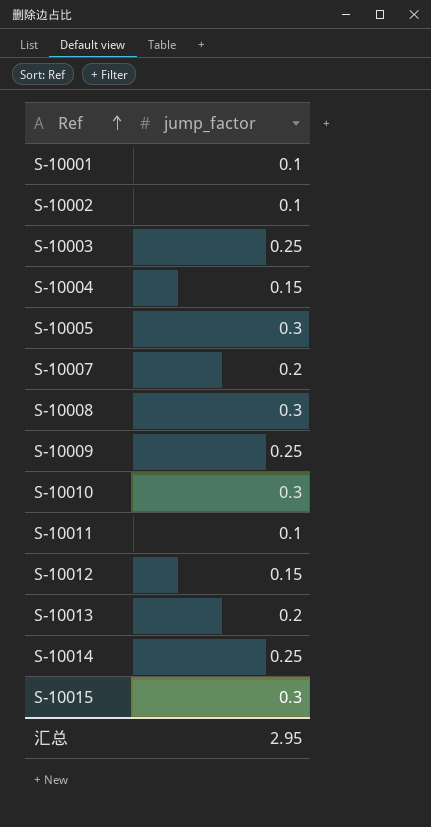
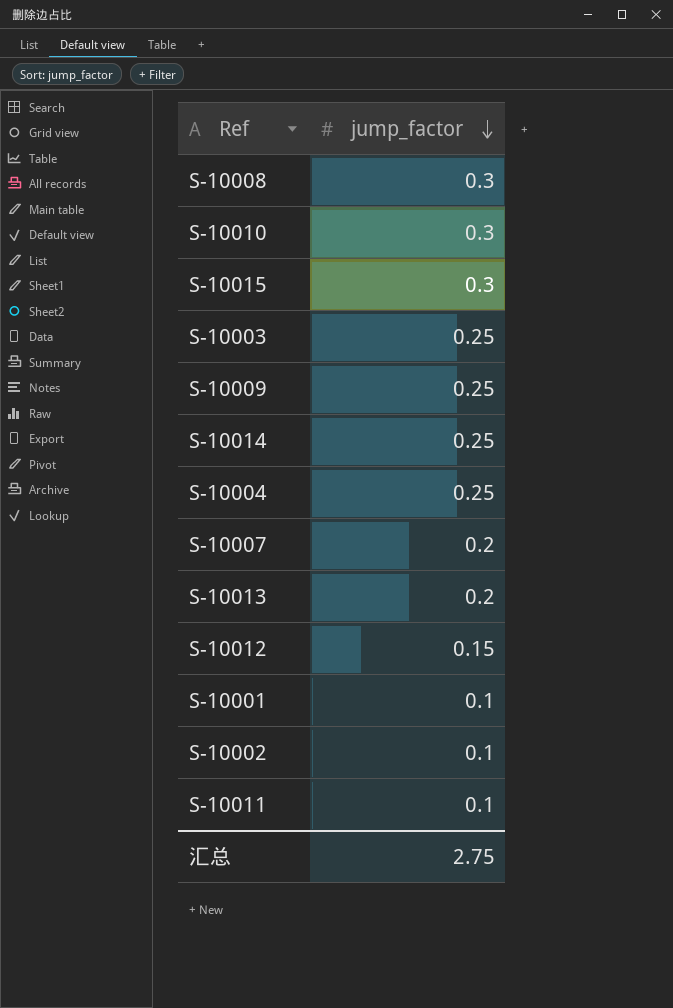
row order: Ref ascending -> jump_factor descending
row S-10005: 0.3 -> none
S-10004 | jump_factor: 0.15 -> 0.25
汇总 | jump_factor: 2.95 -> 2.75

